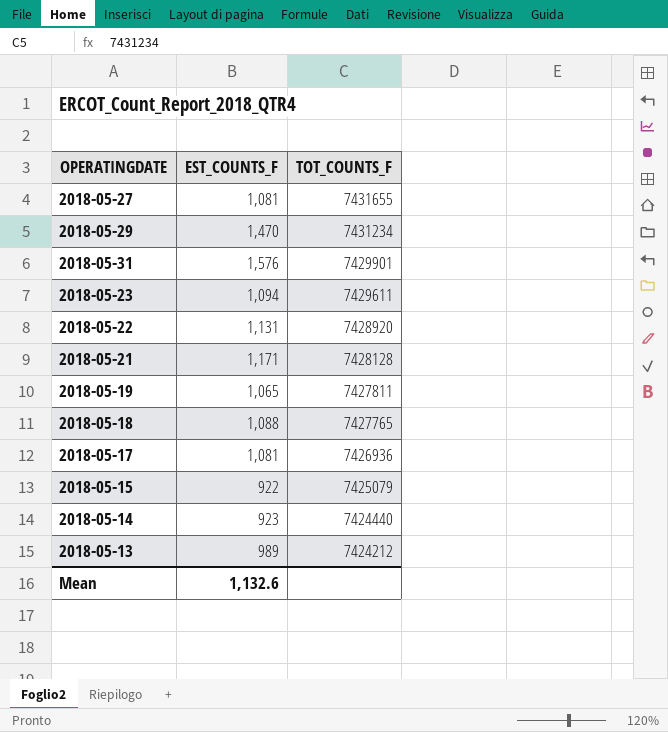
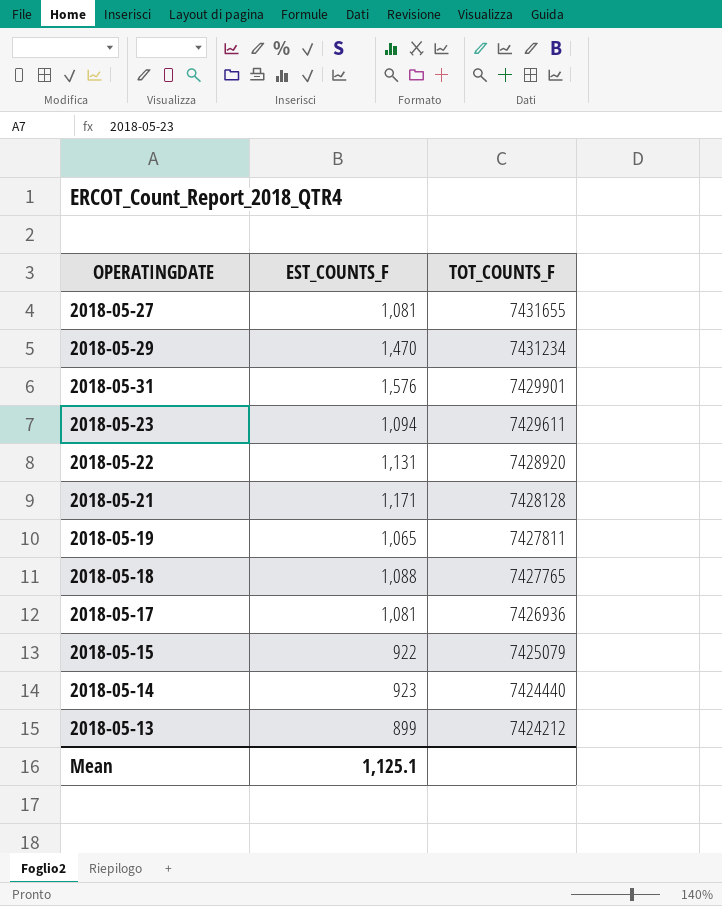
2018-05-13 | EST_COUNTS_F: 989 -> 899
Mean | EST_COUNTS_F: 1,132.6 -> 1,125.1

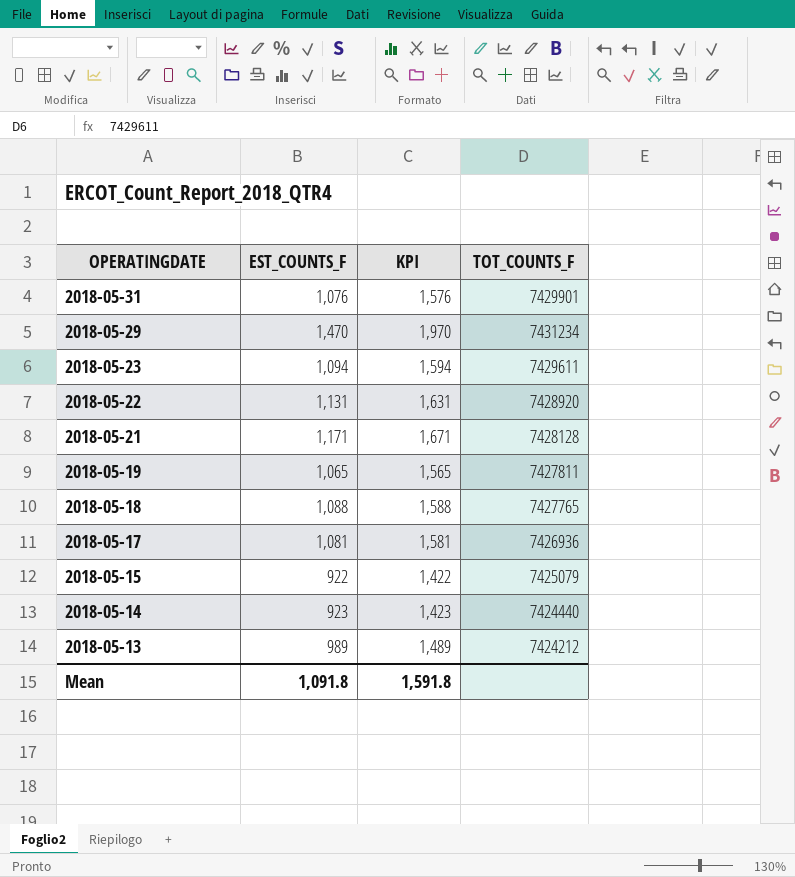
row order: TOT_COUNTS_F descending -> OPERATINGDATE descending
column KPI | formula: none -> [EST_COUNTS_F] + 500
row 2018-05-27: 1,081 | 7431655 -> none
2018-05-31 | EST_COUNTS_F: 1,576 -> 1,076
2018-05-13 | EST_COUNTS_F: 899 -> 989
Mean | EST_COUNTS_F: 1,125.1 -> 1,091.8

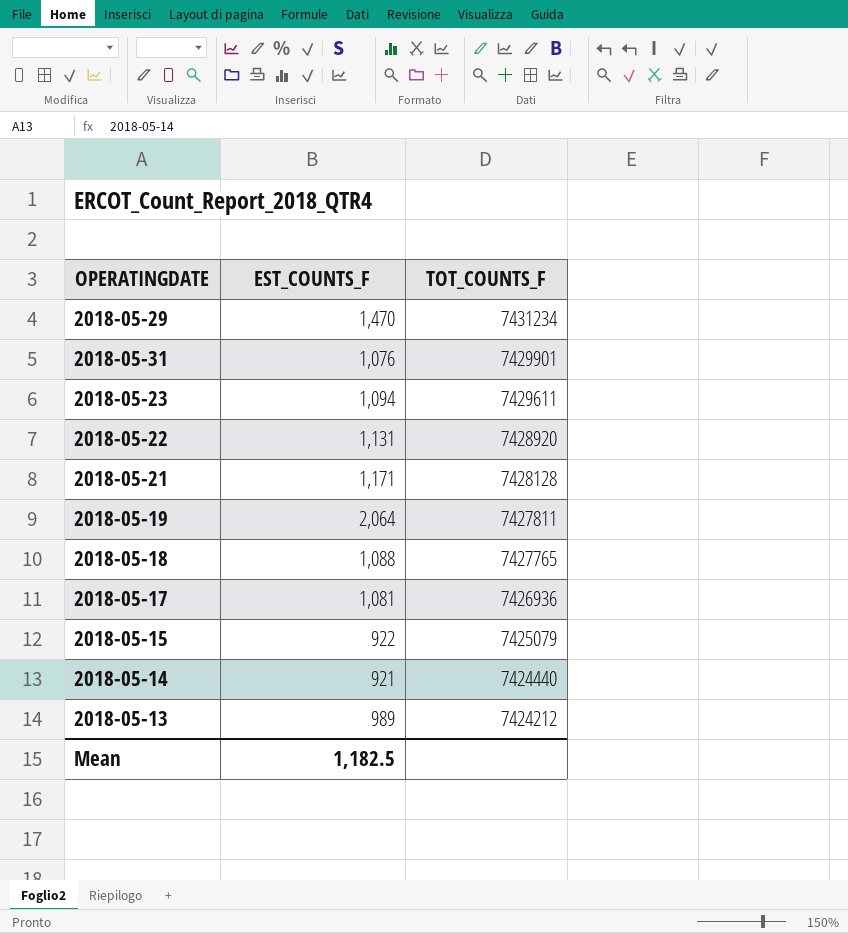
row order: OPERATINGDATE descending -> TOT_COUNTS_F descending
column KPI | formula: [EST_COUNTS_F] + 500 -> none
2018-05-19 | EST_COUNTS_F: 1,065 -> 2,064
2018-05-14 | EST_COUNTS_F: 923 -> 921
Mean | EST_COUNTS_F: 1,091.8 -> 1,182.5

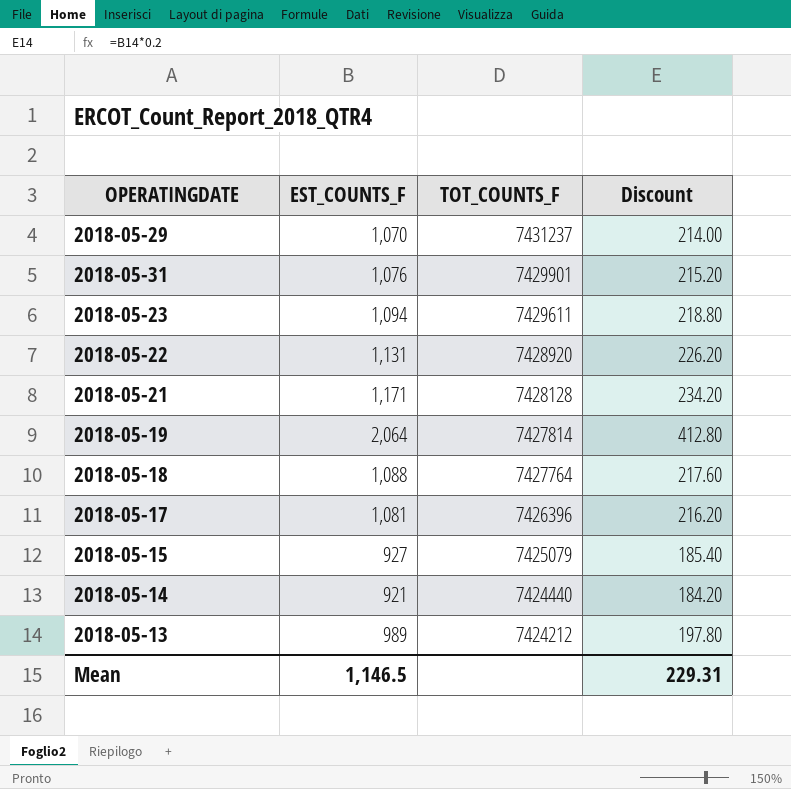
column Discount | formula: none -> [EST_COUNTS_F] * 0.2
2018-05-29 | EST_COUNTS_F: 1,470 -> 1,070
2018-05-29 | TOT_COUNTS_F: 7431234 -> 7431237
2018-05-19 | TOT_COUNTS_F: 7427811 -> 7427814
2018-05-18 | TOT_COUNTS_F: 7427765 -> 7427764
2018-05-17 | TOT_COUNTS_F: 7426936 -> 7426396
2018-05-15 | EST_COUNTS_F: 922 -> 927
Mean | EST_COUNTS_F: 1,182.5 -> 1,146.5

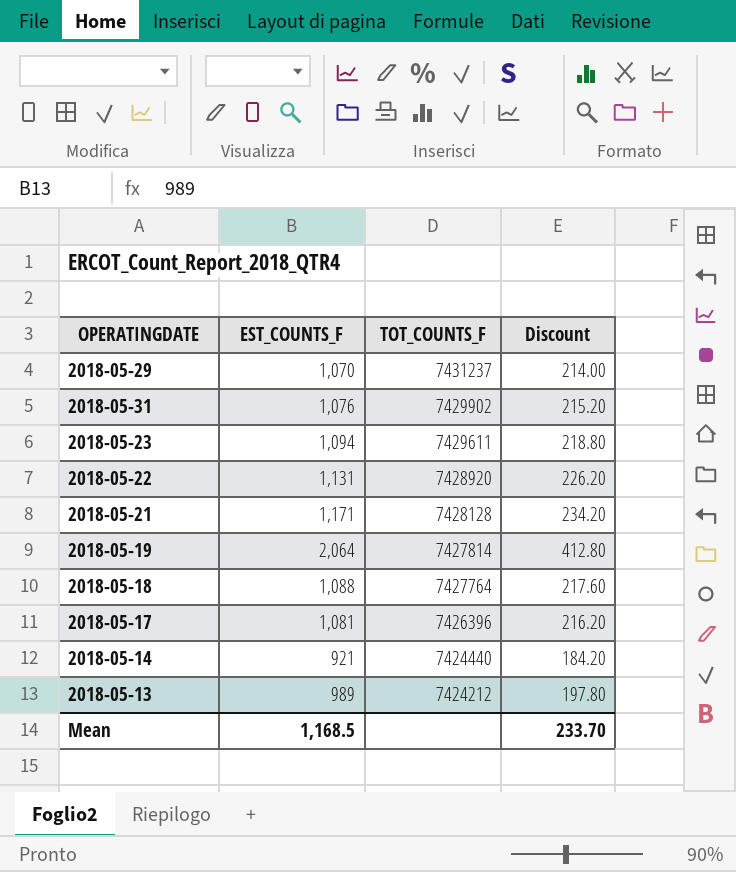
row 2018-05-15: 927 | 7425079 | 185.40 -> none
2018-05-31 | TOT_COUNTS_F: 7429901 -> 7429902
Mean | EST_COUNTS_F: 1,146.5 -> 1,168.5
Mean | Discount: 229.31 -> 233.70

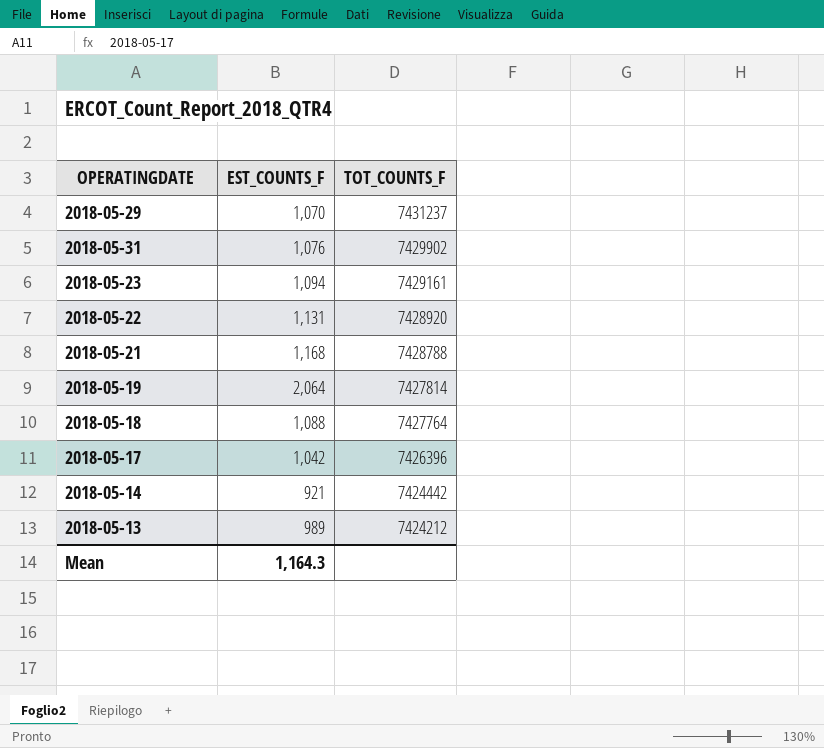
column Discount | formula: [EST_COUNTS_F] * 0.2 -> none
2018-05-23 | TOT_COUNTS_F: 7429611 -> 7429161
2018-05-21 | EST_COUNTS_F: 1,171 -> 1,168
2018-05-21 | TOT_COUNTS_F: 7428128 -> 7428788
2018-05-17 | EST_COUNTS_F: 1,081 -> 1,042
2018-05-14 | TOT_COUNTS_F: 7424440 -> 7424442
Mean | EST_COUNTS_F: 1,168.5 -> 1,164.3

